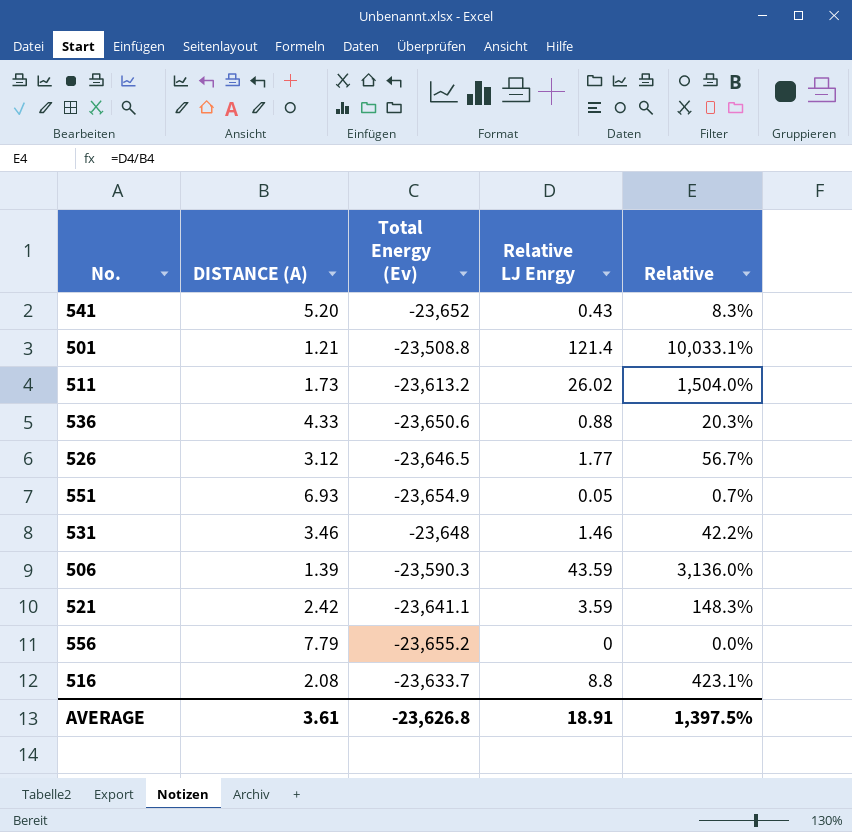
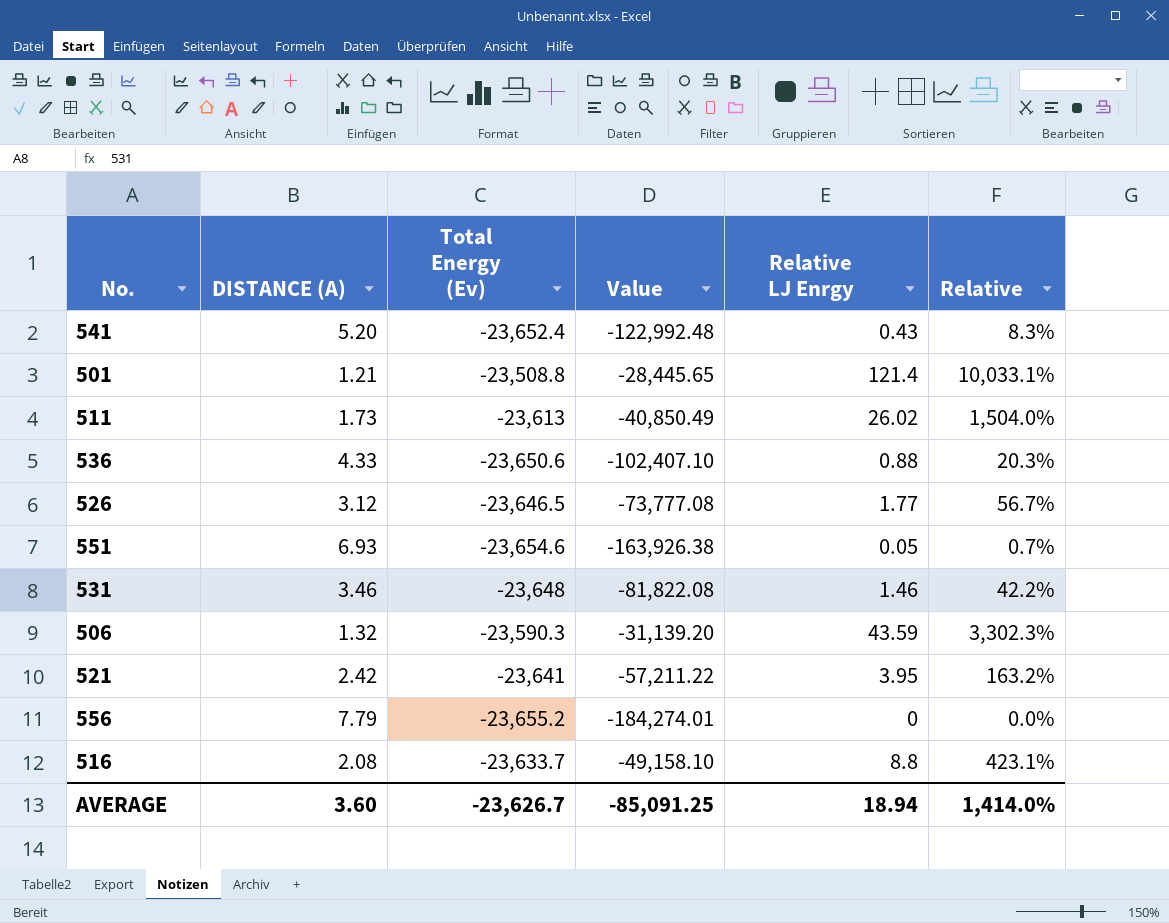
column Value | formula: none -> [DISTANCE (A)] * [Total Energy (Ev)]
541 | Total Energy (Ev): -23,652 -> -23,652.4
511 | Total Energy (Ev): -23,613.2 -> -23,613
551 | Total Energy (Ev): -23,654.9 -> -23,654.6
506 | DISTANCE (A): 1.39 -> 1.32
506 | Relative: 3,136.0% -> 3,302.3%
521 | Total Energy (Ev): -23,641.1 -> -23,641
521 | Relative LJ Enrgy: 3.59 -> 3.95
521 | Relative: 148.3% -> 163.2%
AVERAGE | DISTANCE (A): 3.61 -> 3.60
AVERAGE | Total Energy (Ev): -23,626.8 -> -23,626.7
AVERAGE | Relative LJ Enrgy: 18.91 -> 18.94
AVERAGE | Relative: 1,397.5% -> 1,414.0%

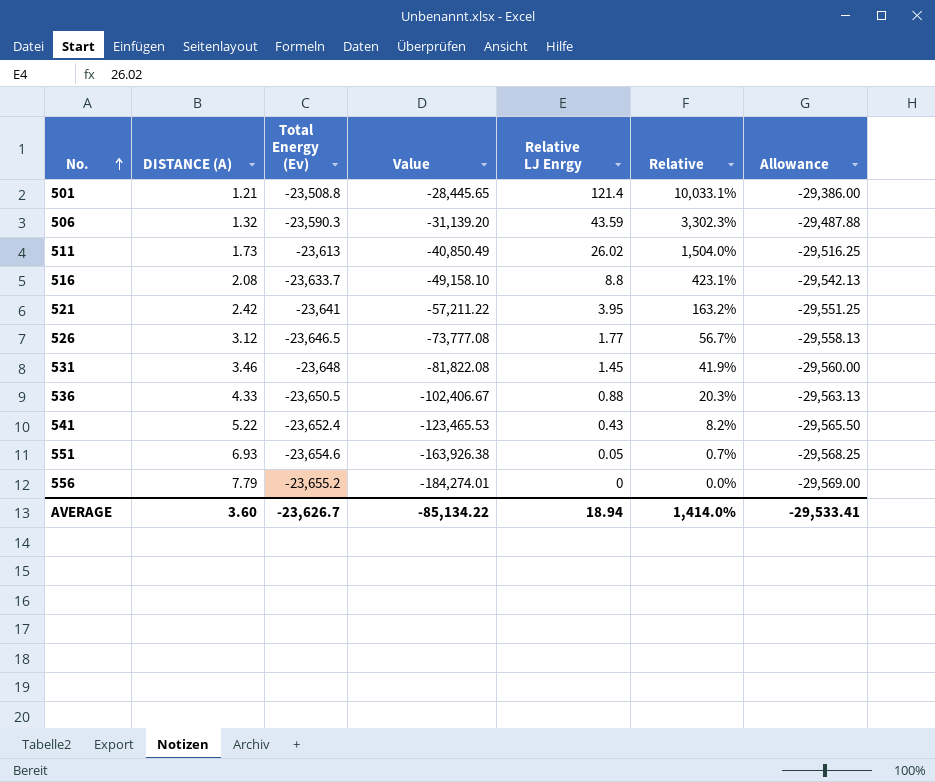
row order: none -> No. ascending
column Allowance | formula: none -> [Total Energy (Ev)] * 1.25
531 | Relative LJ Enrgy: 1.46 -> 1.45
531 | Relative: 42.2% -> 41.9%
536 | Total Energy (Ev): -23,650.6 -> -23,650.5
536 | Value: -102,407.10 -> -102,406.67
541 | DISTANCE (A): 5.20 -> 5.22
541 | Value: -122,992.48 -> -123,465.53
541 | Relative: 8.3% -> 8.2%
AVERAGE | Value: -85,091.25 -> -85,134.22

